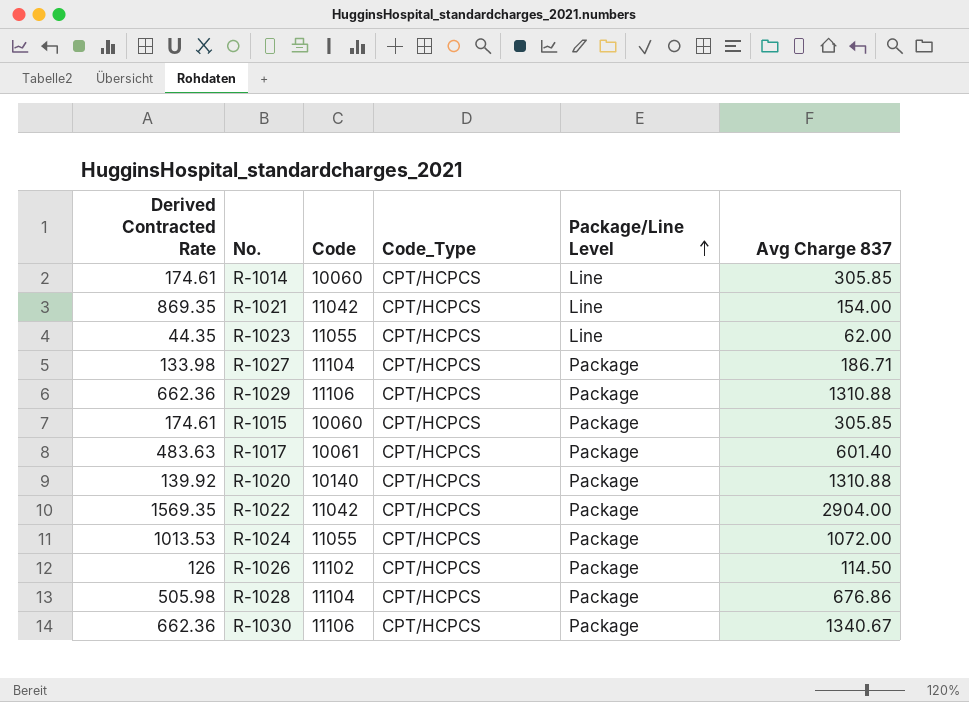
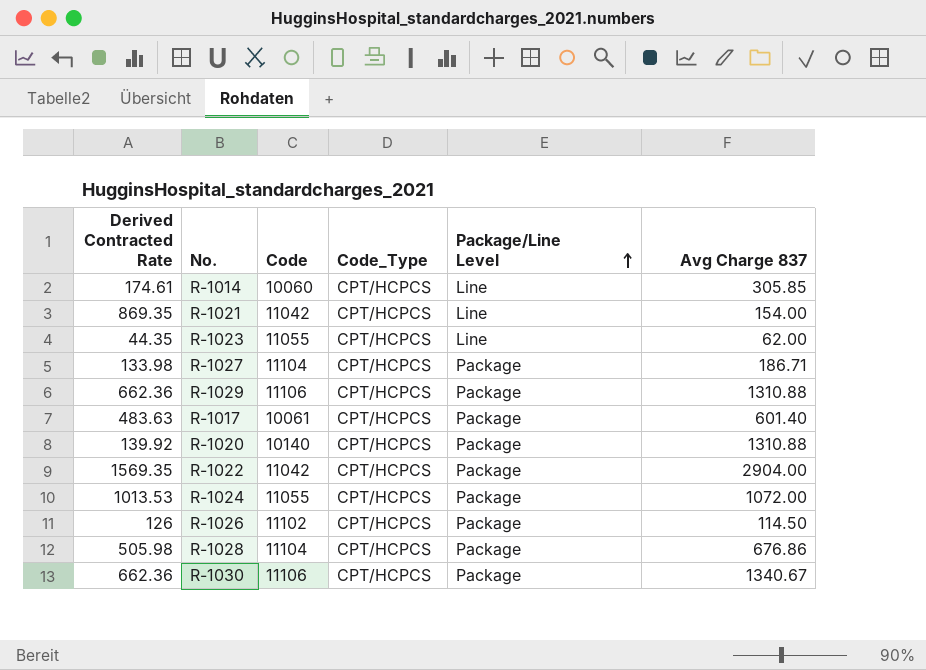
row R-1015: 174.61 | 10060 | CPT/HCPCS | Package | 305.85 -> none

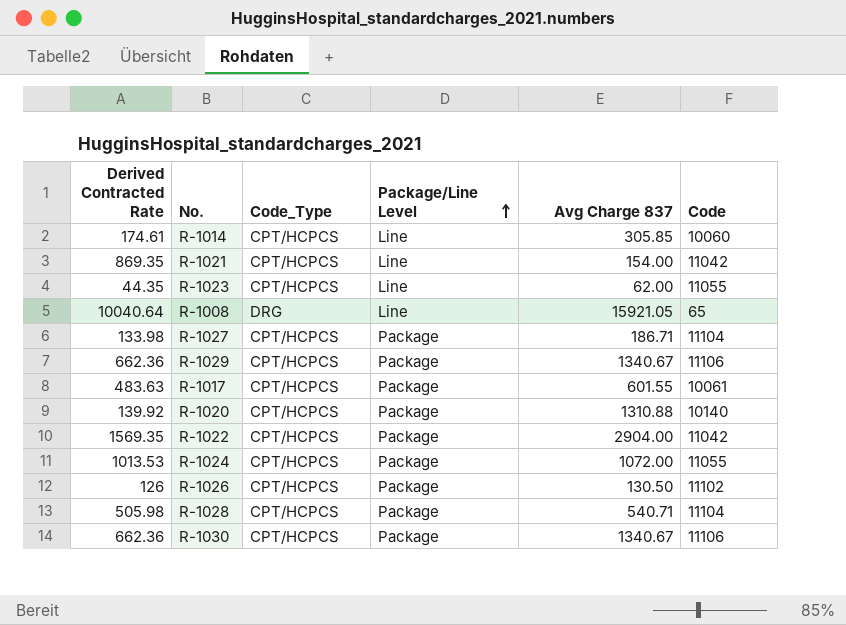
column Code | position: 3 -> 6
row R-1008: none -> 10040.64 | DRG | Line | 15921.05 | 65
R-1029 | Avg Charge 837: 1310.88 -> 1340.67
R-1017 | Avg Charge 837: 601.40 -> 601.55
R-1026 | Avg Charge 837: 114.50 -> 130.50
R-1028 | Avg Charge 837: 676.86 -> 540.71

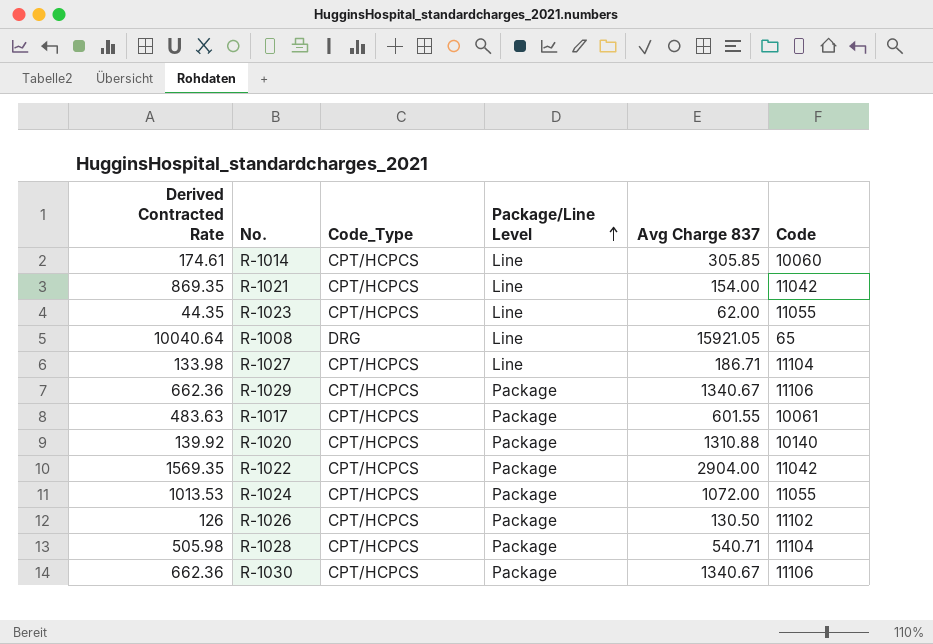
R-1027 | Package/Line Level: Package -> Line

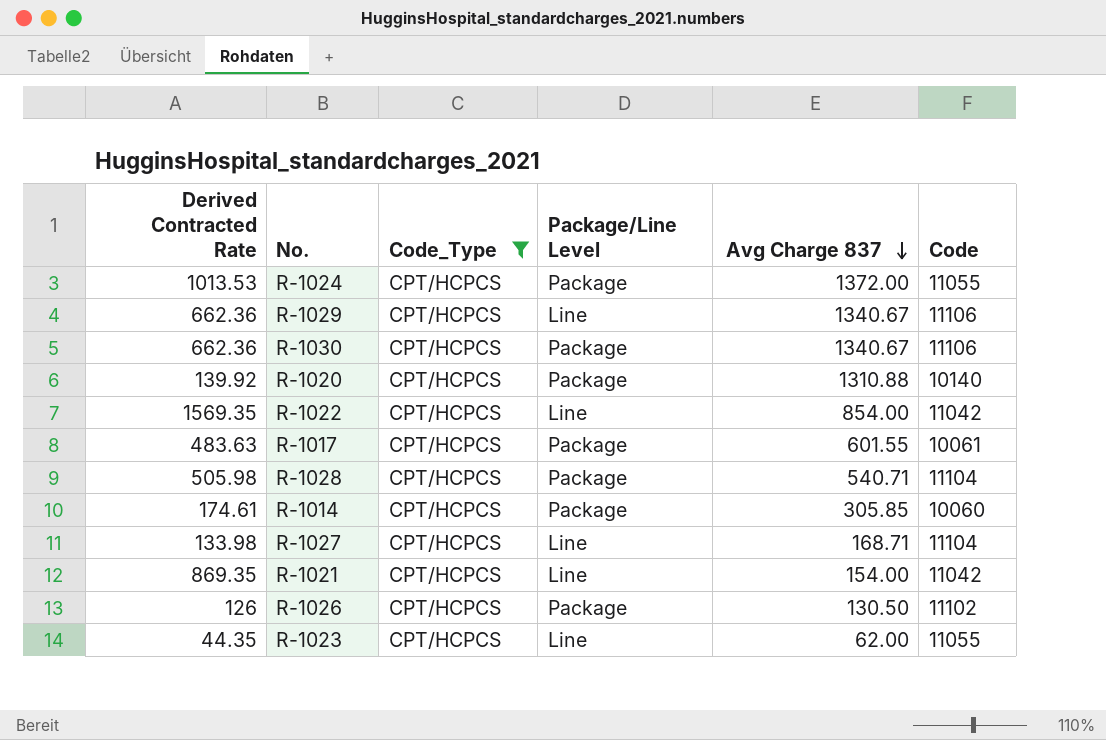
filter: none -> Code_Type = CPT/HCPCS
row order: Package/Line Level ascending -> Avg Charge 837 descending
R-1024 | Avg Charge 837: 1072.00 -> 1372.00
R-1029 | Package/Line Level: Package -> Line
R-1022 | Package/Line Level: Package -> Line
R-1022 | Avg Charge 837: 2904.00 -> 854.00
R-1014 | Package/Line Level: Line -> Package
R-1027 | Avg Charge 837: 186.71 -> 168.71

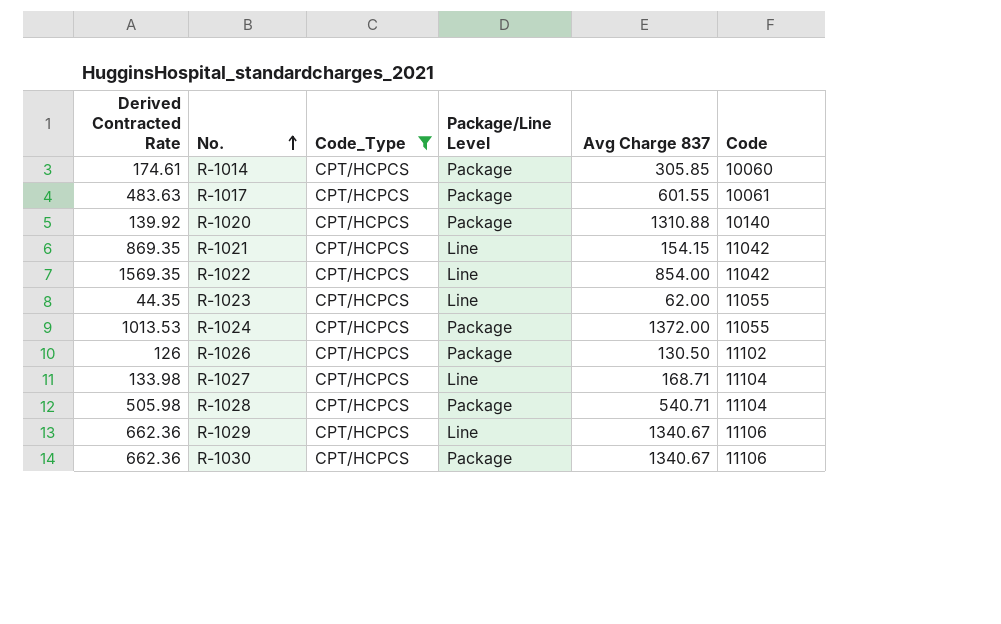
row order: Avg Charge 837 descending -> No. ascending
R-1021 | Avg Charge 837: 154.00 -> 154.15

